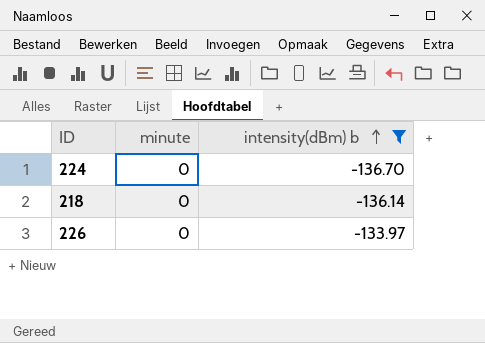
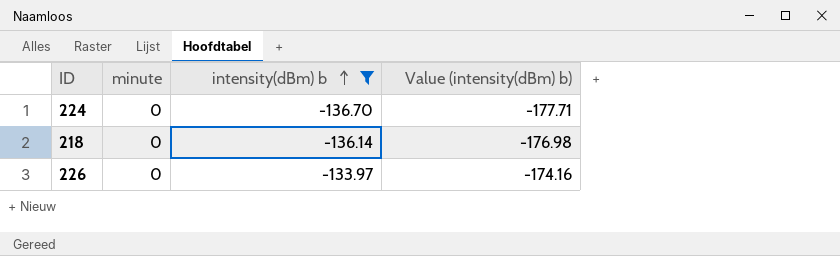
column Value (intensity(dBm) b) | formula: none -> [intensity(dBm) b] * 1.3

